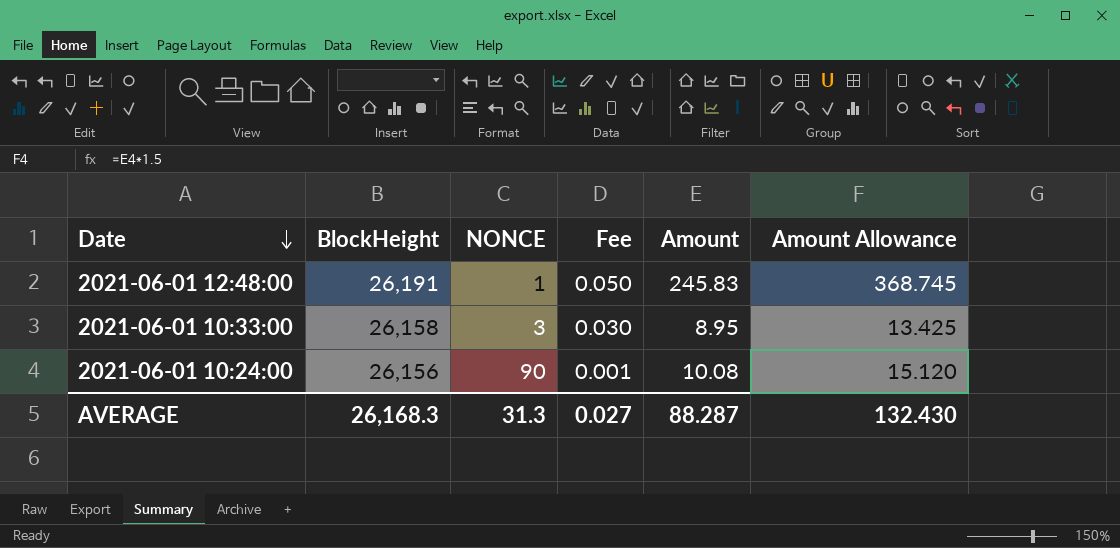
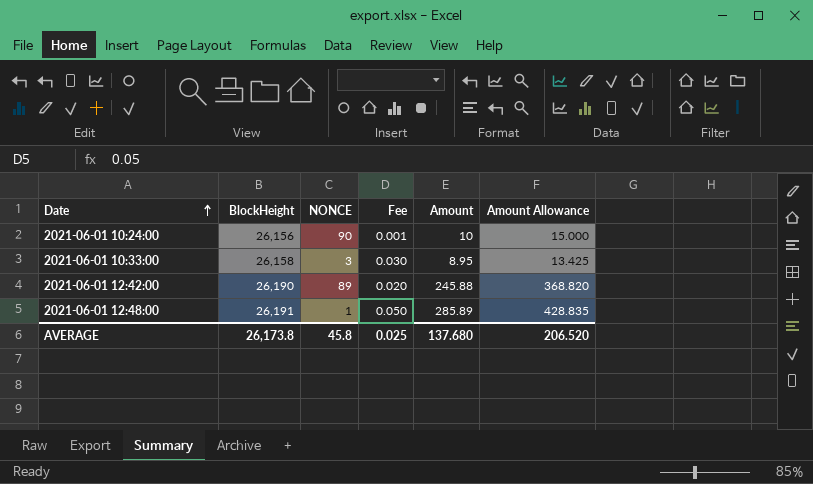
row order: Date descending -> Date ascending
2021-06-01 10:24:00 | Amount: 10.08 -> 10
2021-06-01 10:24:00 | Amount Allowance: 15.120 -> 15.000
row 2021-06-01 12:42:00: none -> 26,190 | 89 | 0.020 | 245.88 | 368.820
2021-06-01 12:48:00 | Amount: 245.83 -> 285.89
2021-06-01 12:48:00 | Amount Allowance: 368.745 -> 428.835
AVERAGE | BlockHeight: 26,168.3 -> 26,173.8
AVERAGE | NONCE: 31.3 -> 45.8
AVERAGE | Fee: 0.027 -> 0.025
AVERAGE | Amount: 88.287 -> 137.680
AVERAGE | Amount Allowance: 132.430 -> 206.520

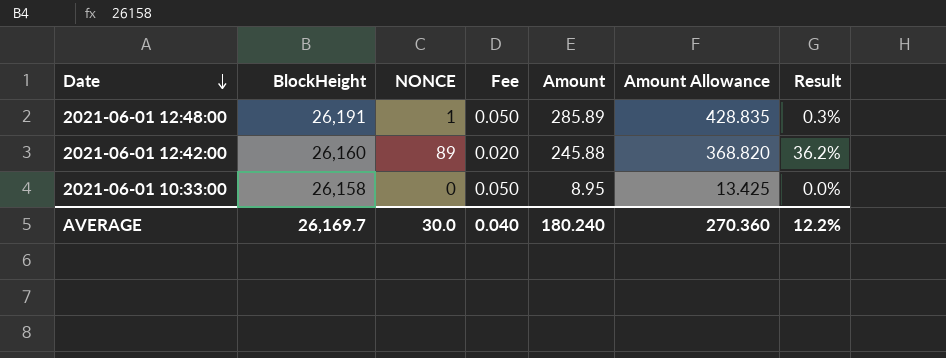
row order: Date ascending -> Date descending
column Result | formula: none -> [NONCE] / [Amount]
row 2021-06-01 10:24:00: 26,156 | 90 | 0.001 | 10 | 15.000 -> none
2021-06-01 12:42:00 | BlockHeight: 26,190 -> 26,160
2021-06-01 10:33:00 | NONCE: 3 -> 0
2021-06-01 10:33:00 | Fee: 0.030 -> 0.050
AVERAGE | BlockHeight: 26,173.8 -> 26,169.7
AVERAGE | NONCE: 45.8 -> 30.0
AVERAGE | Fee: 0.025 -> 0.040
AVERAGE | Amount: 137.680 -> 180.240
AVERAGE | Amount Allowance: 206.520 -> 270.360

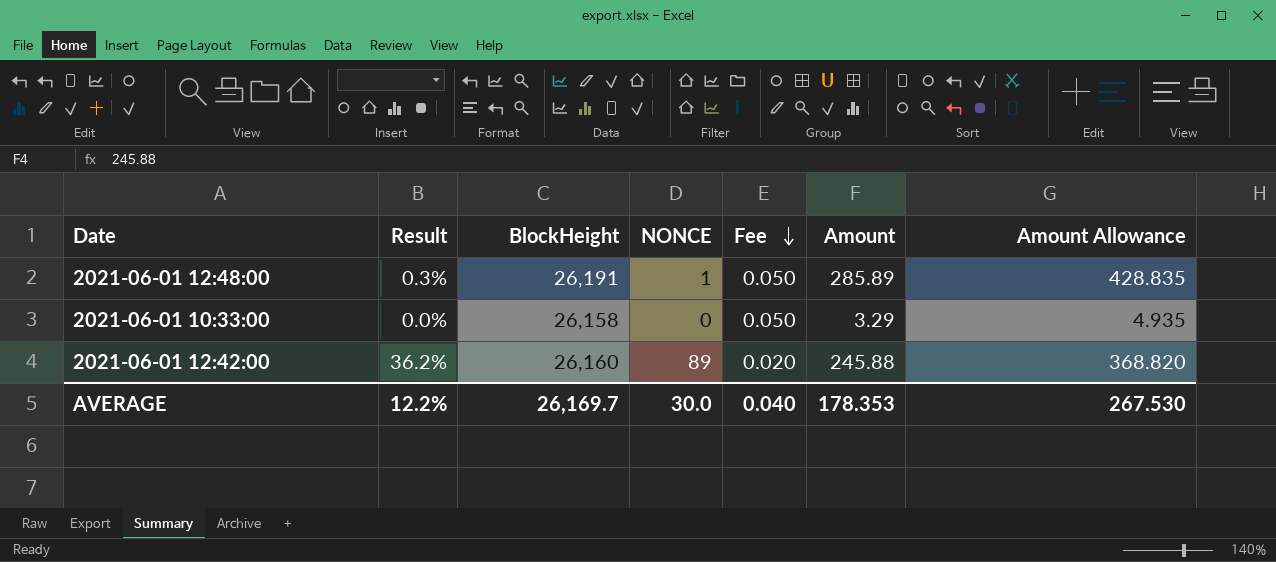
row order: Date descending -> Fee descending
column Result | position: 7 -> 2
2021-06-01 10:33:00 | Amount: 8.95 -> 3.29
2021-06-01 10:33:00 | Amount Allowance: 13.425 -> 4.935
AVERAGE | Amount: 180.240 -> 178.353
AVERAGE | Amount Allowance: 270.360 -> 267.530

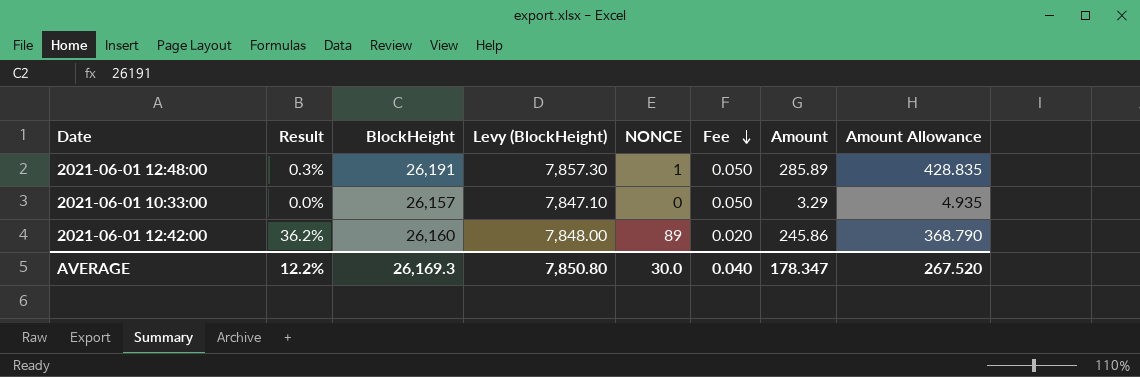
column Levy (BlockHeight) | formula: none -> [BlockHeight] * 0.3
2021-06-01 10:33:00 | BlockHeight: 26,158 -> 26,157
2021-06-01 12:42:00 | Amount: 245.88 -> 245.86
2021-06-01 12:42:00 | Amount Allowance: 368.820 -> 368.790
AVERAGE | BlockHeight: 26,169.7 -> 26,169.3
AVERAGE | Amount: 178.353 -> 178.347
AVERAGE | Amount Allowance: 267.530 -> 267.520

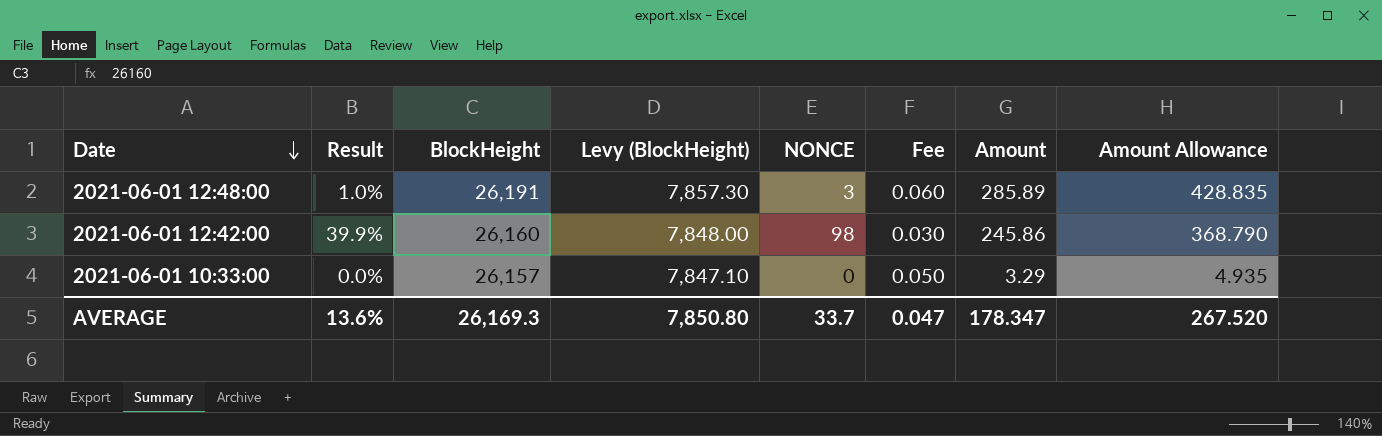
row order: Fee descending -> Date descending
2021-06-01 12:48:00 | Result: 0.3% -> 1.0%
2021-06-01 12:48:00 | NONCE: 1 -> 3
2021-06-01 12:48:00 | Fee: 0.050 -> 0.060
2021-06-01 12:42:00 | Result: 36.2% -> 39.9%
2021-06-01 12:42:00 | NONCE: 89 -> 98
2021-06-01 12:42:00 | Fee: 0.020 -> 0.030
AVERAGE | Result: 12.2% -> 13.6%
AVERAGE | NONCE: 30.0 -> 33.7
AVERAGE | Fee: 0.040 -> 0.047

